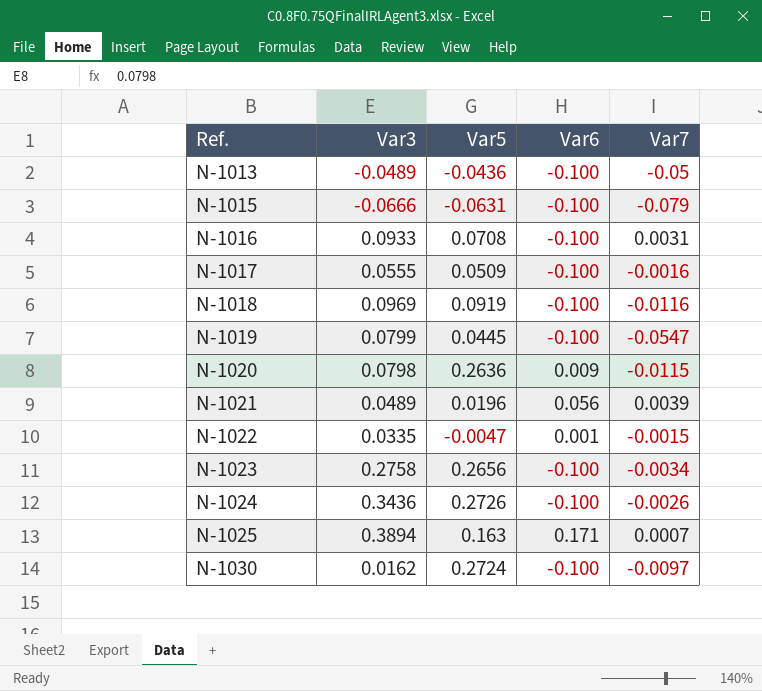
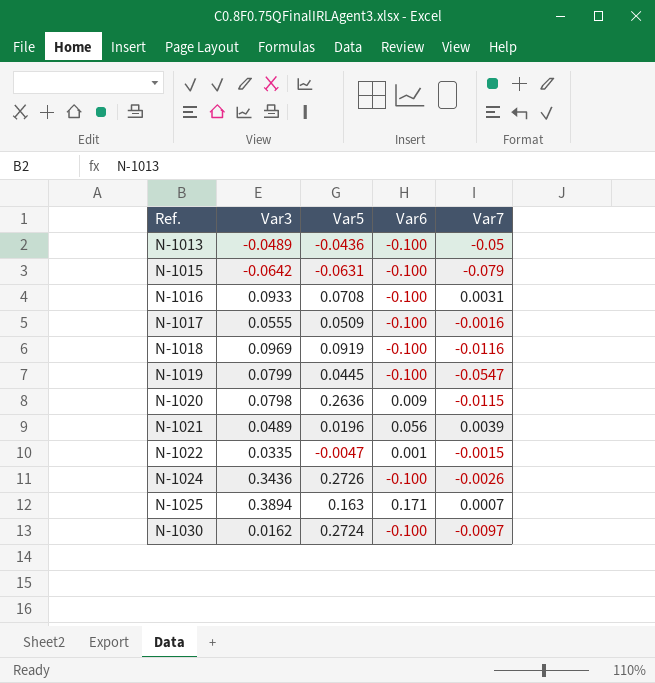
row N-1023: 0.2758 | 0.2656 | -0.100 | -0.0034 -> none
N-1015 | Var3: -0.0666 -> -0.0642

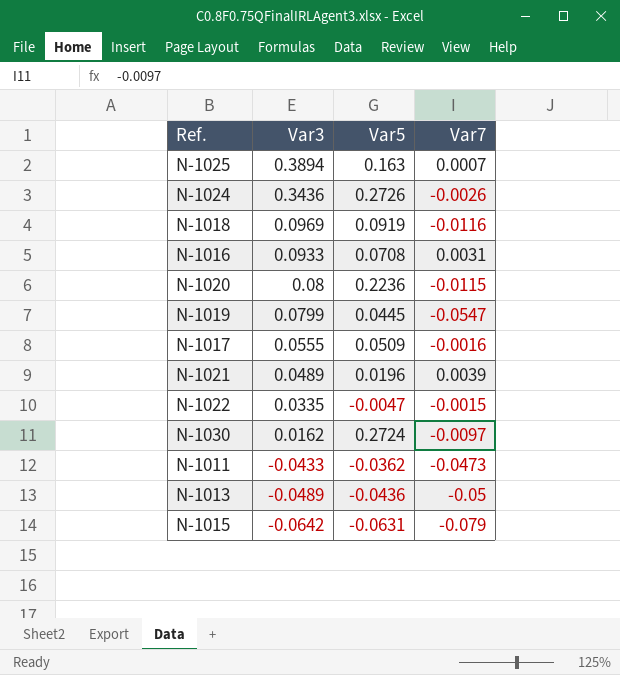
row order: Ref. ascending -> Var3 descending
column Var6 | position: 4 -> none
N-1020 | Var3: 0.0798 -> 0.08
N-1020 | Var5: 0.2636 -> 0.2236
row N-1011: none -> -0.0433 | -0.0362 | -0.0473

